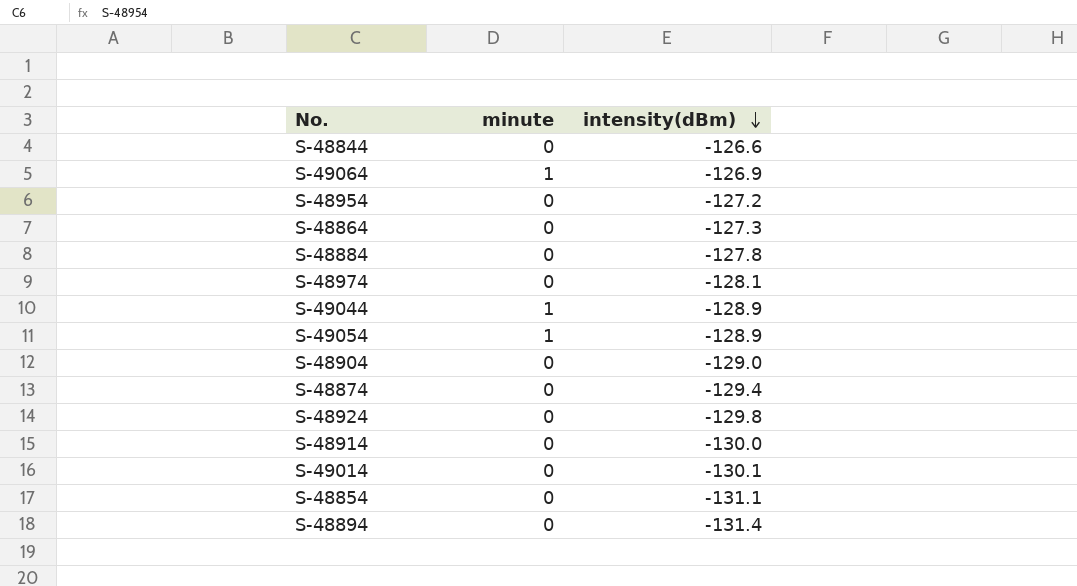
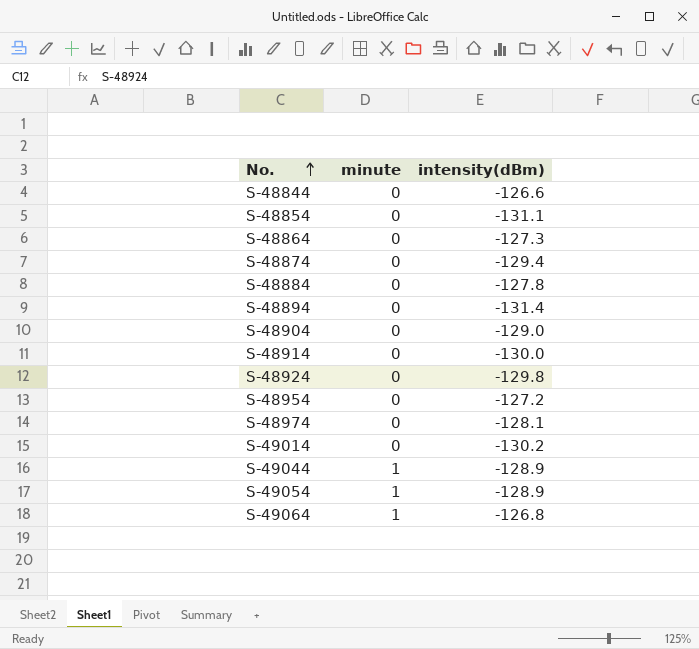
row order: intensity(dBm) descending -> No. ascending
S-49014 | intensity(dBm): -130.1 -> -130.2
S-49064 | intensity(dBm): -126.9 -> -126.8

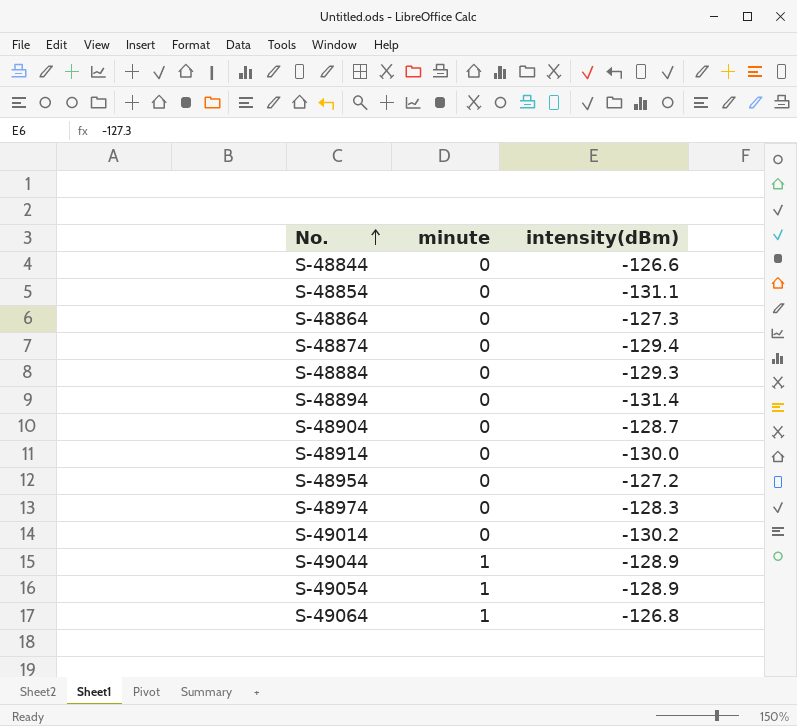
row S-48924: 0 | -129.8 -> none
S-48884 | intensity(dBm): -127.8 -> -129.3
S-48904 | intensity(dBm): -129.0 -> -128.7
S-48974 | intensity(dBm): -128.1 -> -128.3

